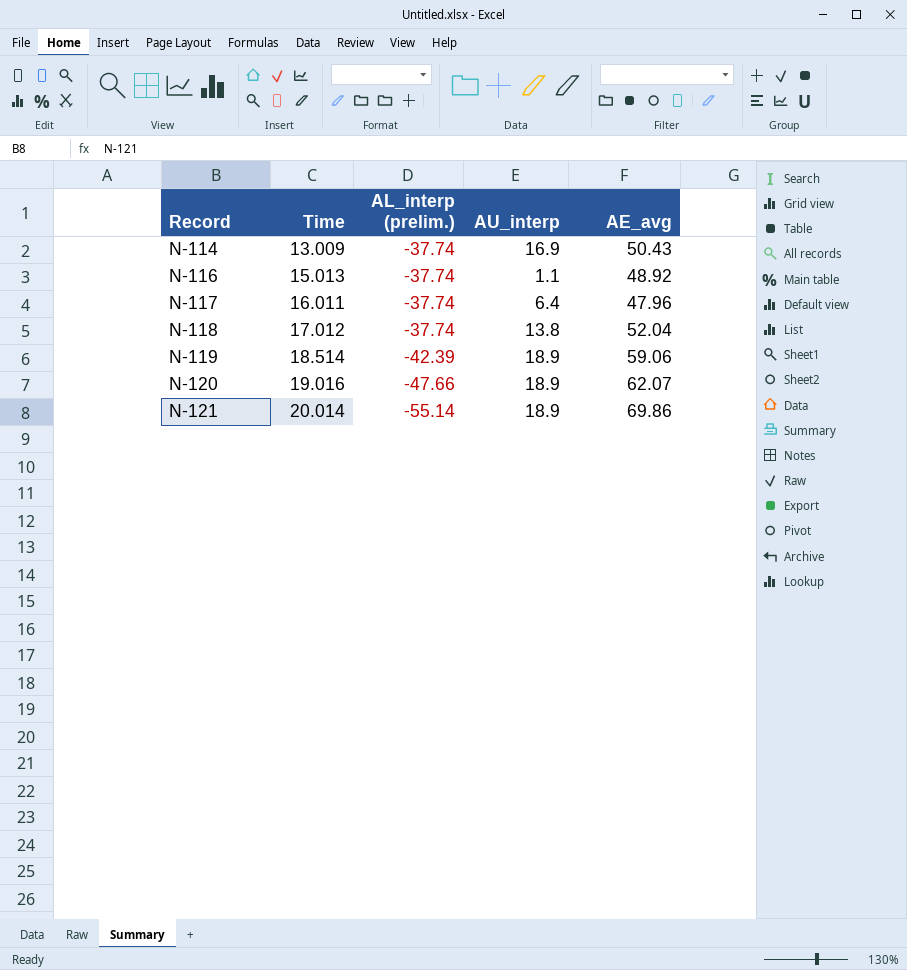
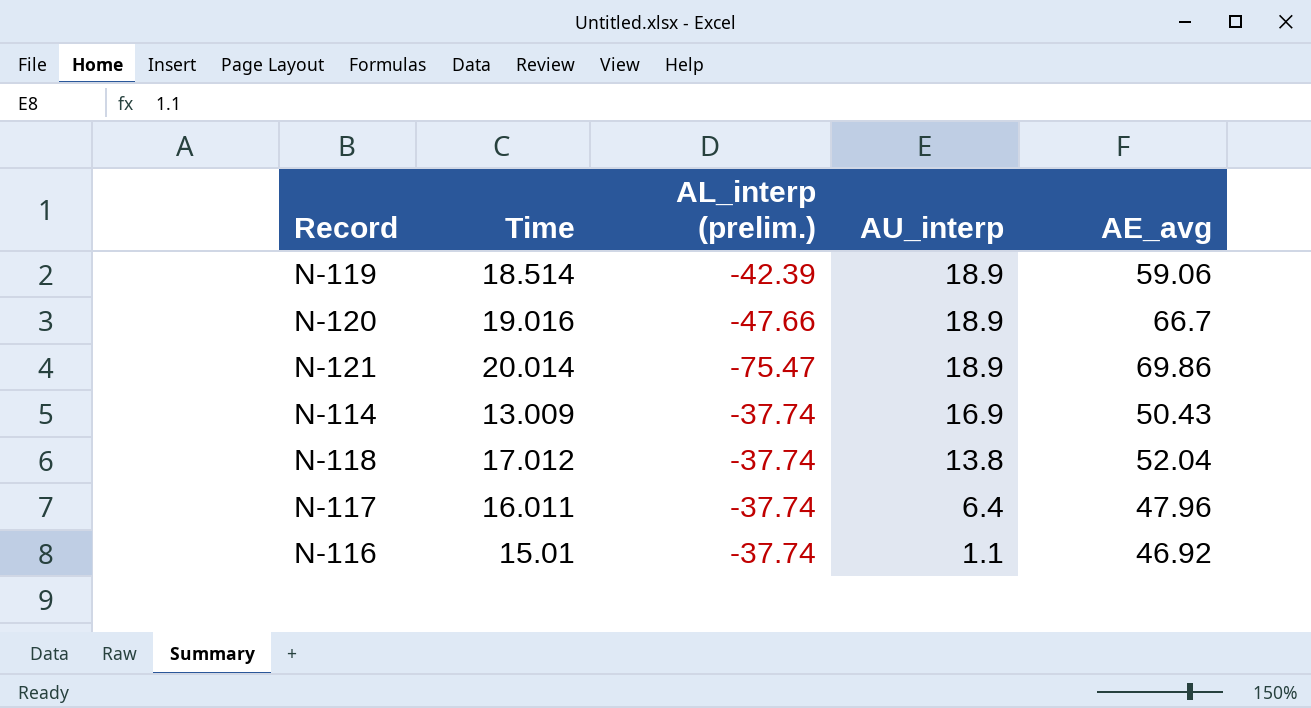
row order: Record ascending -> AU_interp descending
N-120 | AE_avg: 62.07 -> 66.7
N-121 | AL_interp (prelim.): -55.14 -> -75.47
N-116 | Time: 15.013 -> 15.01
N-116 | AE_avg: 48.92 -> 46.92

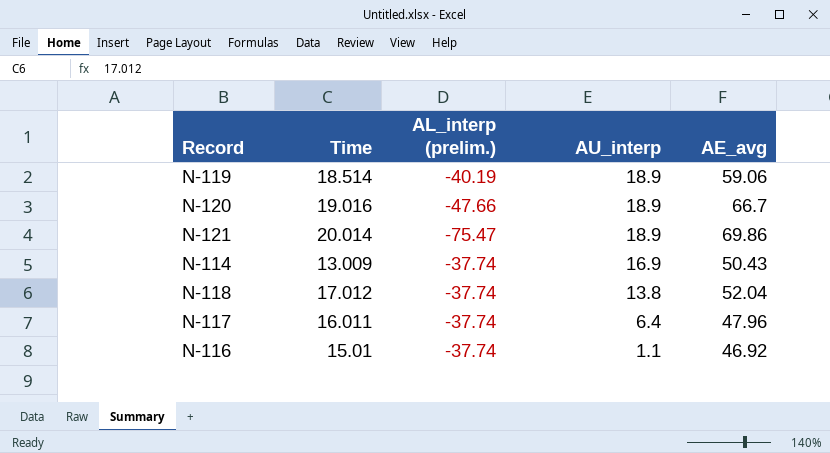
N-119 | AL_interp (prelim.): -42.39 -> -40.19

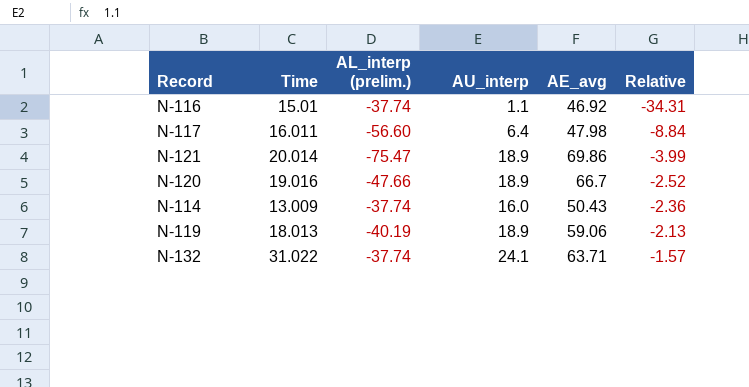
row order: AU_interp descending -> Relative ascending
column Relative | formula: none -> [AL_interp (prelim.)] / [AU_interp]
row N-118: 17.012 | -37.74 | 13.8 | 52.04 -> none
N-117 | AL_interp (prelim.): -37.74 -> -56.60
N-117 | AE_avg: 47.96 -> 47.98
N-114 | AU_interp: 16.9 -> 16.0
N-119 | Time: 18.514 -> 18.013
row N-132: none -> 31.022 | -37.74 | 24.1 | 63.71 | -1.57

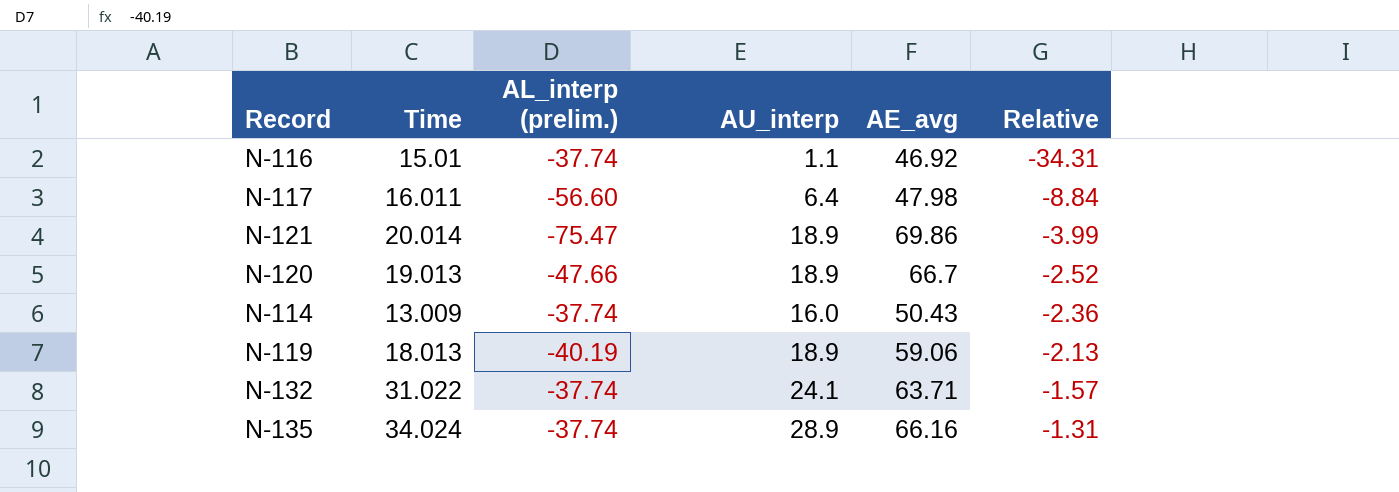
N-120 | Time: 19.016 -> 19.013
row N-135: none -> 34.024 | -37.74 | 28.9 | 66.16 | -1.31

